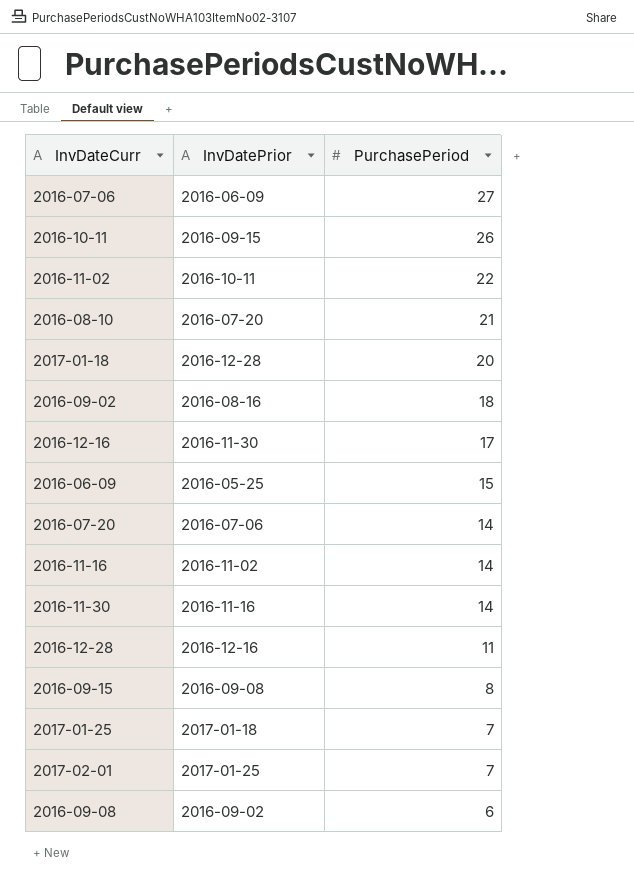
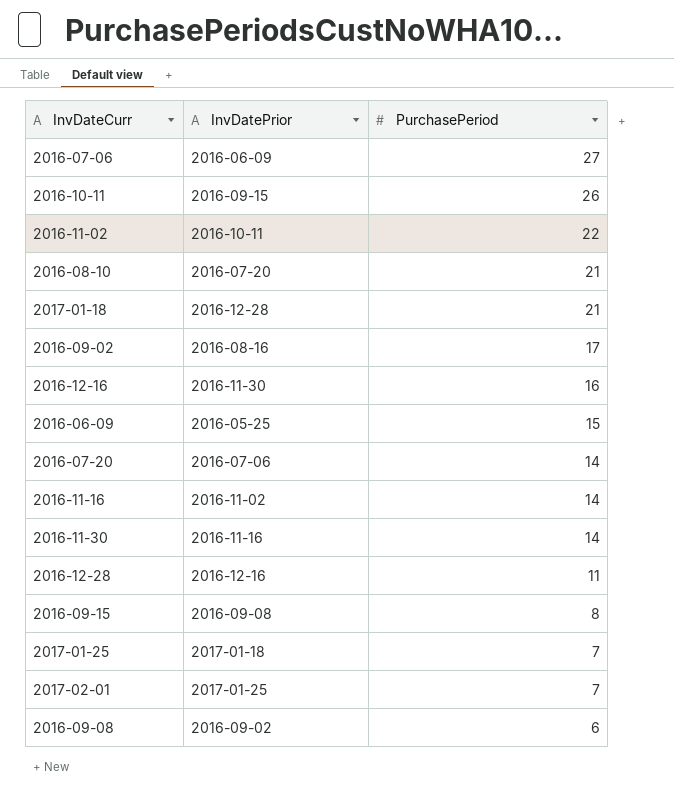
2017-01-18 | PurchasePeriod: 20 -> 21
2016-09-02 | PurchasePeriod: 18 -> 17
2016-12-16 | PurchasePeriod: 17 -> 16

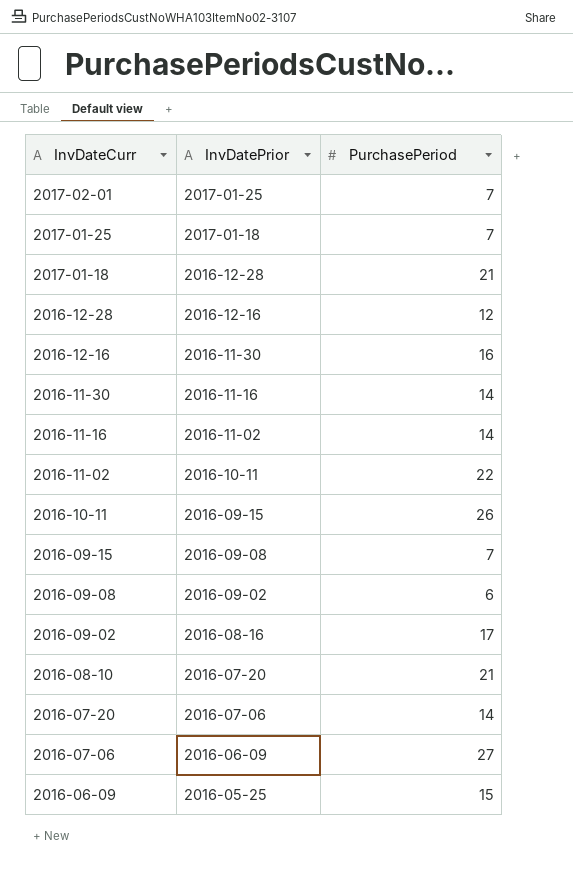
row order: PurchasePeriod descending -> InvDateCurr descending
2016-12-28 | PurchasePeriod: 11 -> 12
2016-09-15 | PurchasePeriod: 8 -> 7

